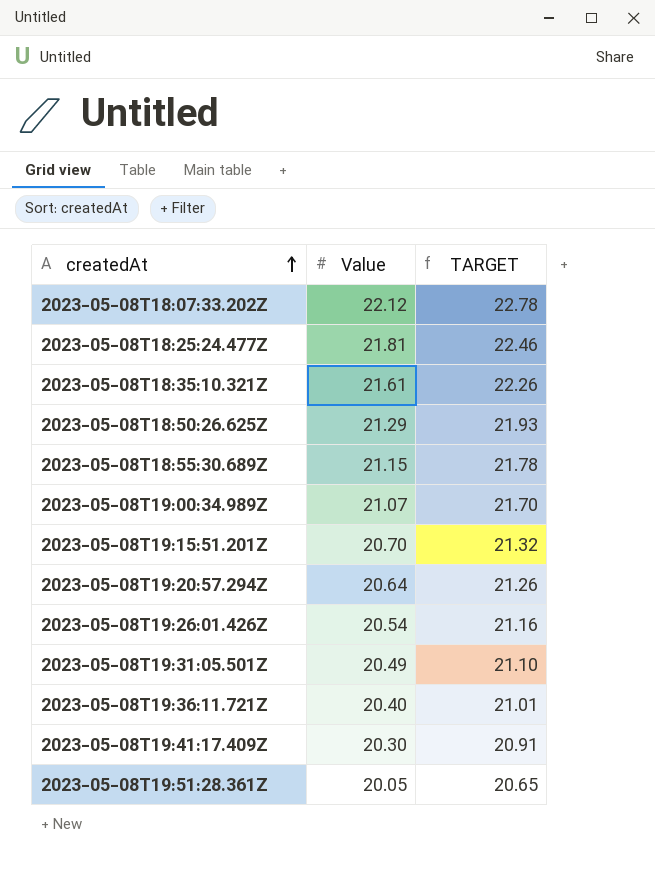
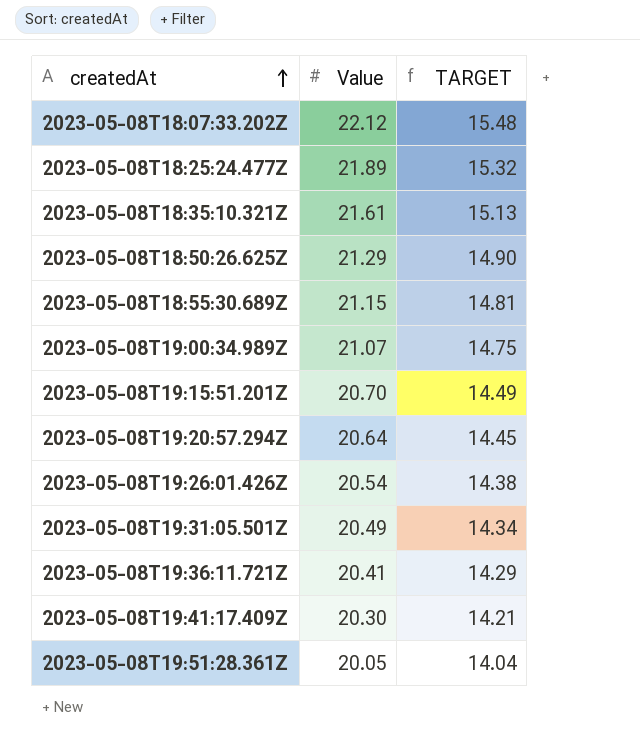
column TARGET | formula: [Value] * 1.03 -> [Value] * 0.7
2023-05-08T18:25:24.477Z | Value: 21.81 -> 21.89
2023-05-08T19:36:11.721Z | Value: 20.40 -> 20.41

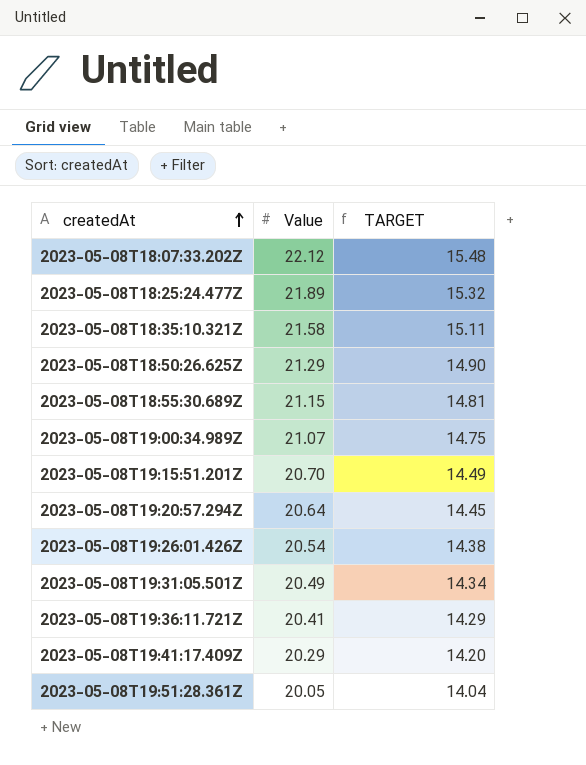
2023-05-08T18:35:10.321Z | Value: 21.61 -> 21.58
2023-05-08T18:35:10.321Z | TARGET: 15.13 -> 15.11
2023-05-08T19:41:17.409Z | Value: 20.30 -> 20.29
2023-05-08T19:41:17.409Z | TARGET: 14.21 -> 14.20

